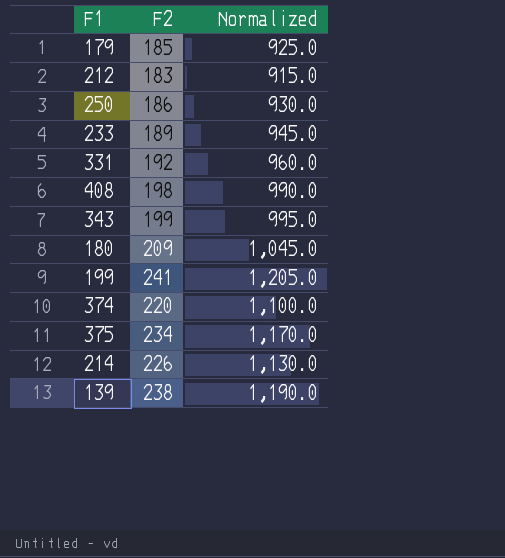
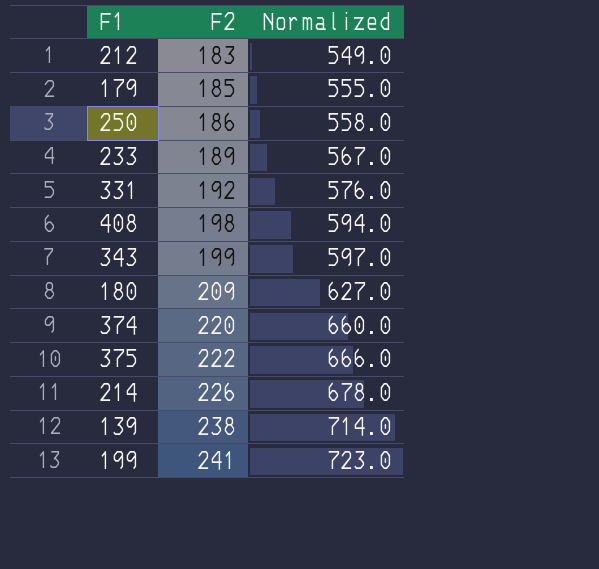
row order: none -> F2 ascending
column Normalized | formula: [F2] * 5 -> [F2] * 3
375 | F2: 234 -> 222

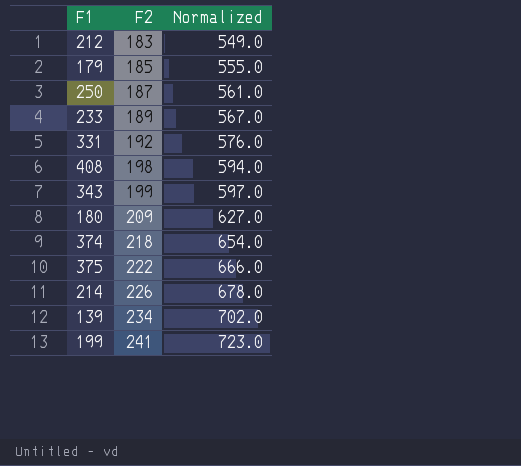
250 | F2: 186 -> 187
250 | Normalized: 558.0 -> 561.0
374 | F2: 220 -> 218
374 | Normalized: 660.0 -> 654.0
139 | F2: 238 -> 234
139 | Normalized: 714.0 -> 702.0

